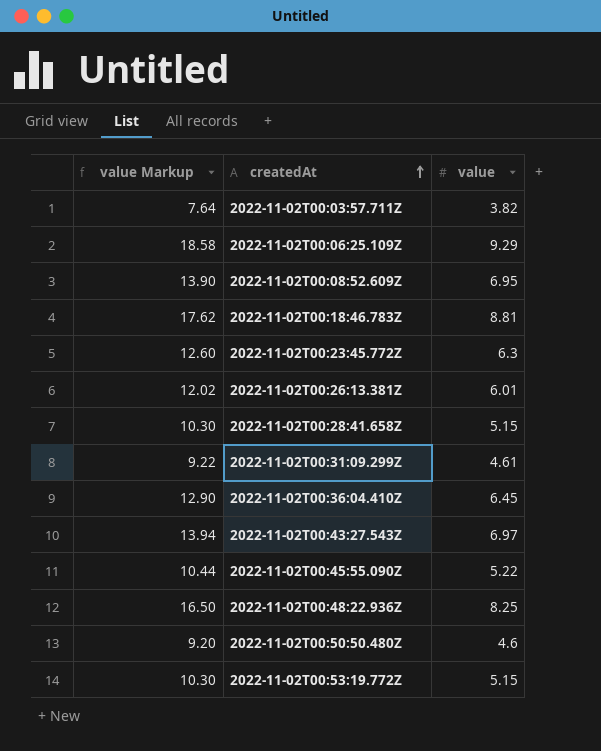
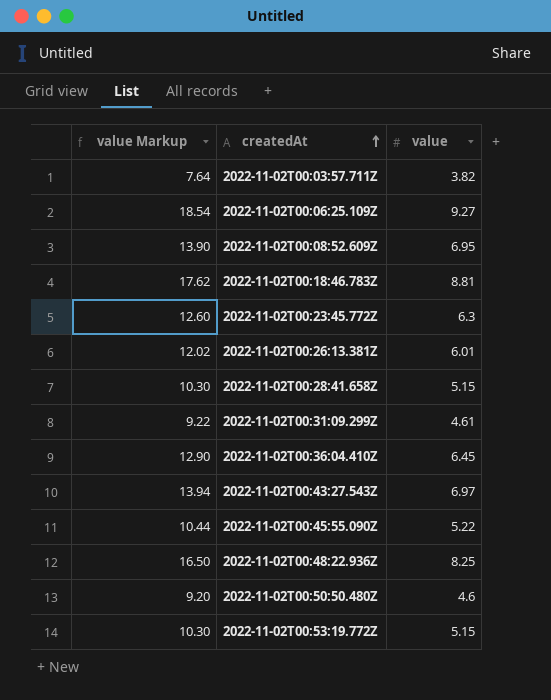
2022-11-02T00:06:25.109Z | value Markup: 18.58 -> 18.54
2022-11-02T00:06:25.109Z | value: 9.29 -> 9.27

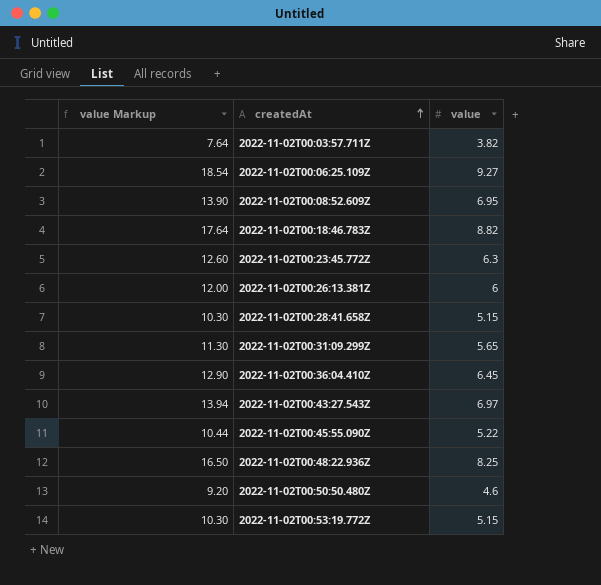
2022-11-02T00:18:46.783Z | value Markup: 17.62 -> 17.64
2022-11-02T00:18:46.783Z | value: 8.81 -> 8.82
2022-11-02T00:26:13.381Z | value Markup: 12.02 -> 12.00
2022-11-02T00:26:13.381Z | value: 6.01 -> 6
2022-11-02T00:31:09.299Z | value Markup: 9.22 -> 11.30
2022-11-02T00:31:09.299Z | value: 4.61 -> 5.65

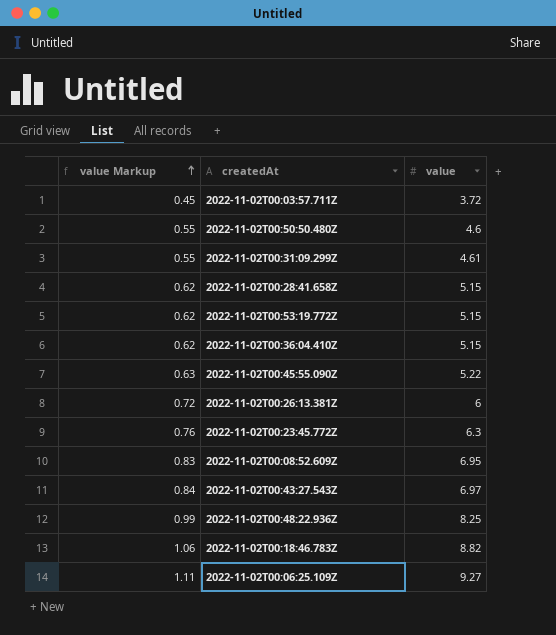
row order: createdAt ascending -> value Markup ascending
column value Markup | formula: [value] * 2 -> [value] * 0.12
2022-11-02T00:03:57.711Z | value: 3.82 -> 3.72
2022-11-02T00:31:09.299Z | value: 5.65 -> 4.61
2022-11-02T00:36:04.410Z | value: 6.45 -> 5.15

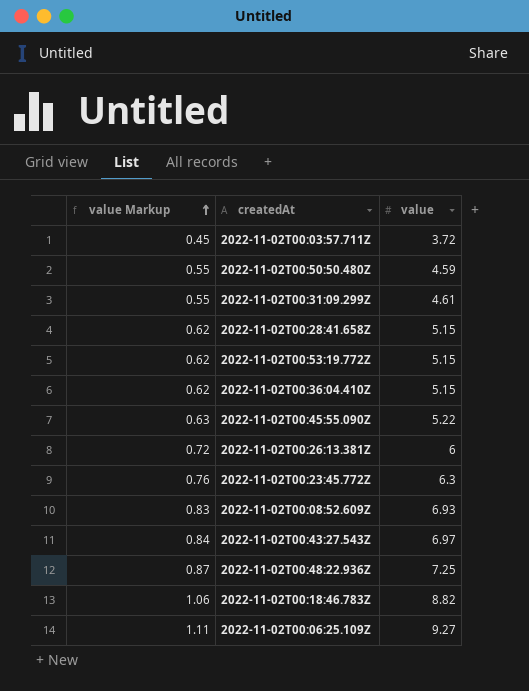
2022-11-02T00:50:50.480Z | value: 4.6 -> 4.59
2022-11-02T00:08:52.609Z | value: 6.95 -> 6.93
2022-11-02T00:48:22.936Z | value Markup: 0.99 -> 0.87
2022-11-02T00:48:22.936Z | value: 8.25 -> 7.25

